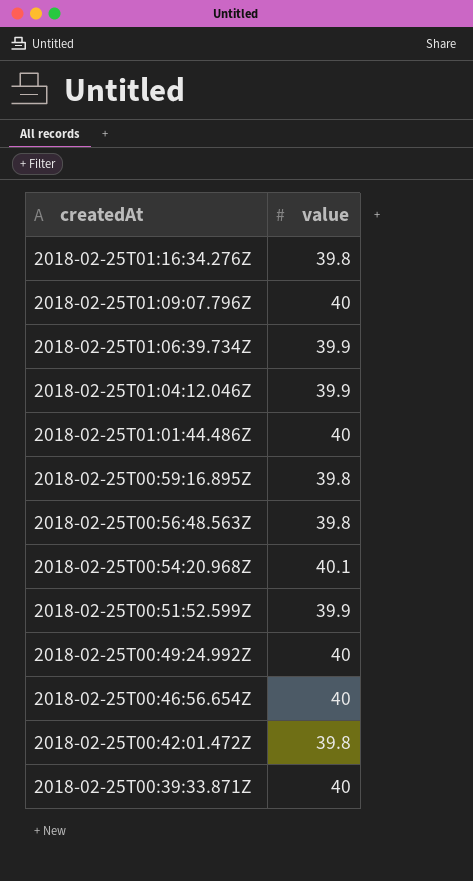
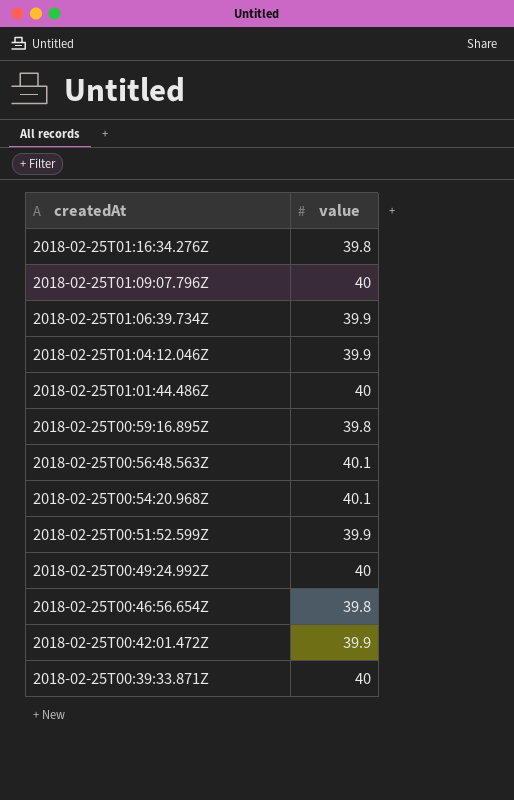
2018-02-25T00:56:48.563Z | value: 39.8 -> 40.1
2018-02-25T00:46:56.654Z | value: 40 -> 39.8
2018-02-25T00:42:01.472Z | value: 39.8 -> 39.9

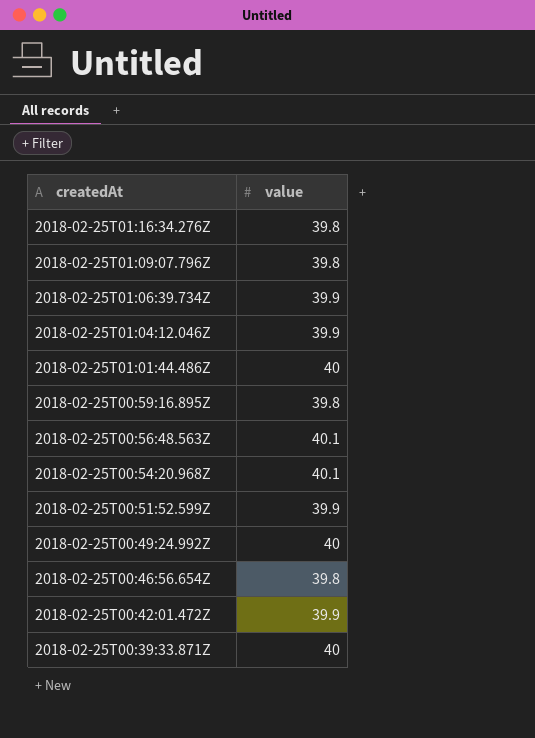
2018-02-25T01:09:07.796Z | value: 40 -> 39.8

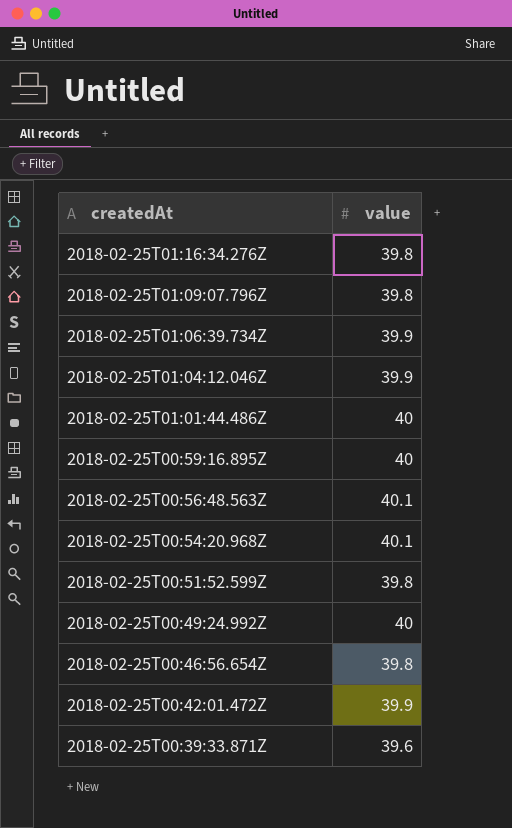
2018-02-25T00:59:16.895Z | value: 39.8 -> 40
2018-02-25T00:51:52.599Z | value: 39.9 -> 39.8
2018-02-25T00:39:33.871Z | value: 40 -> 39.6

